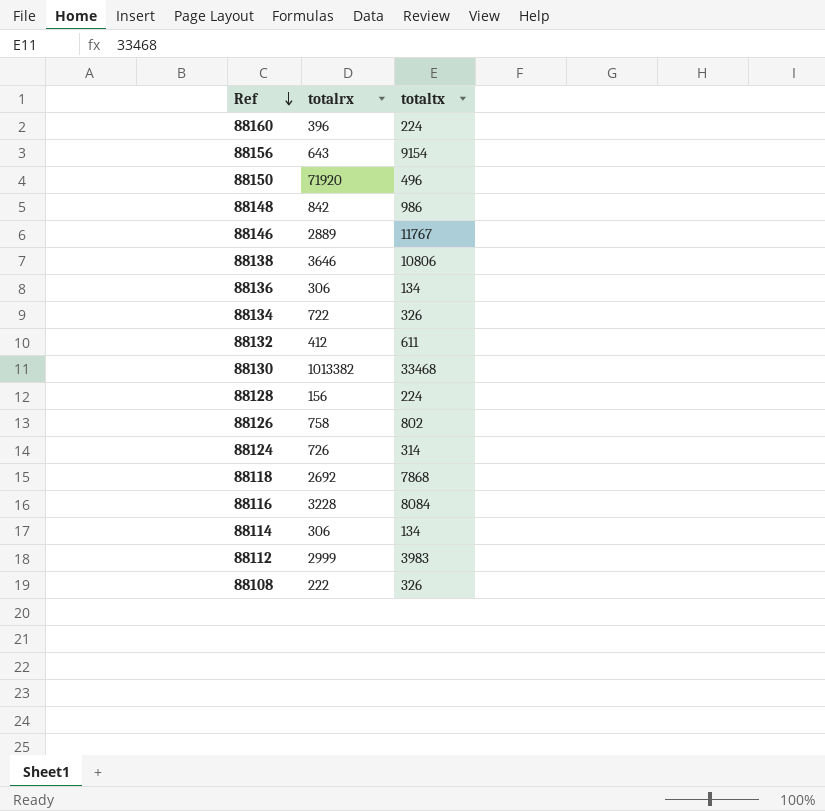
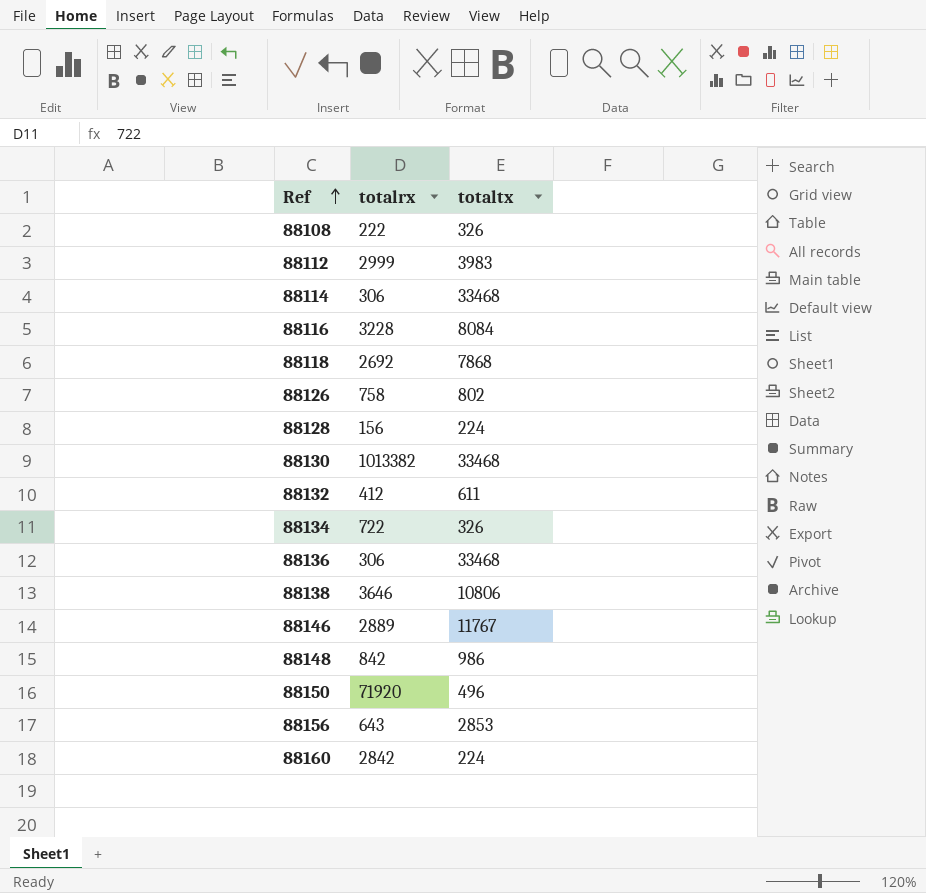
row order: Ref descending -> Ref ascending
row 88124: 726 | 314 -> none
88114 | totaltx: 134 -> 33468
88136 | totaltx: 134 -> 33468
88156 | totaltx: 9154 -> 2853
88160 | totalrx: 396 -> 2842

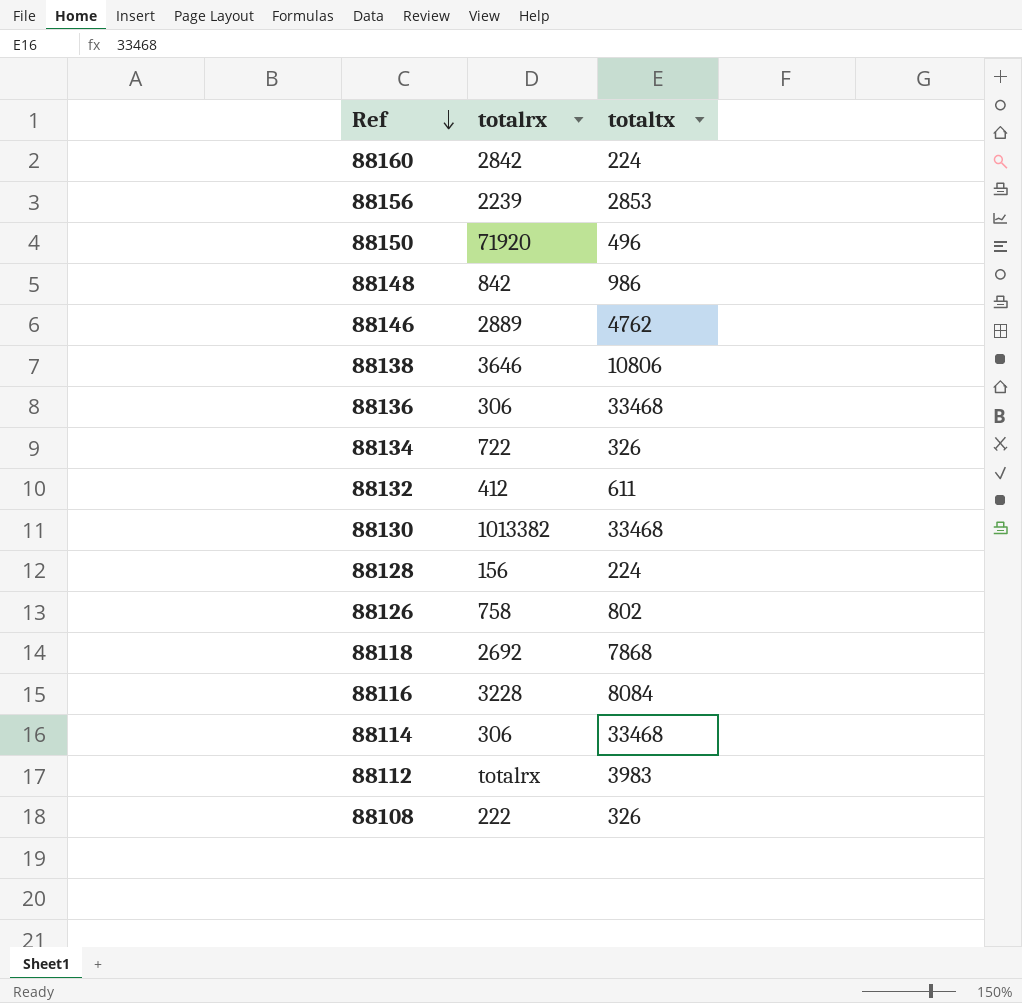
row order: Ref ascending -> Ref descending
88156 | totalrx: 643 -> 2239
88146 | totaltx: 11767 -> 4762
88112 | totalrx: 2999 -> totalrx

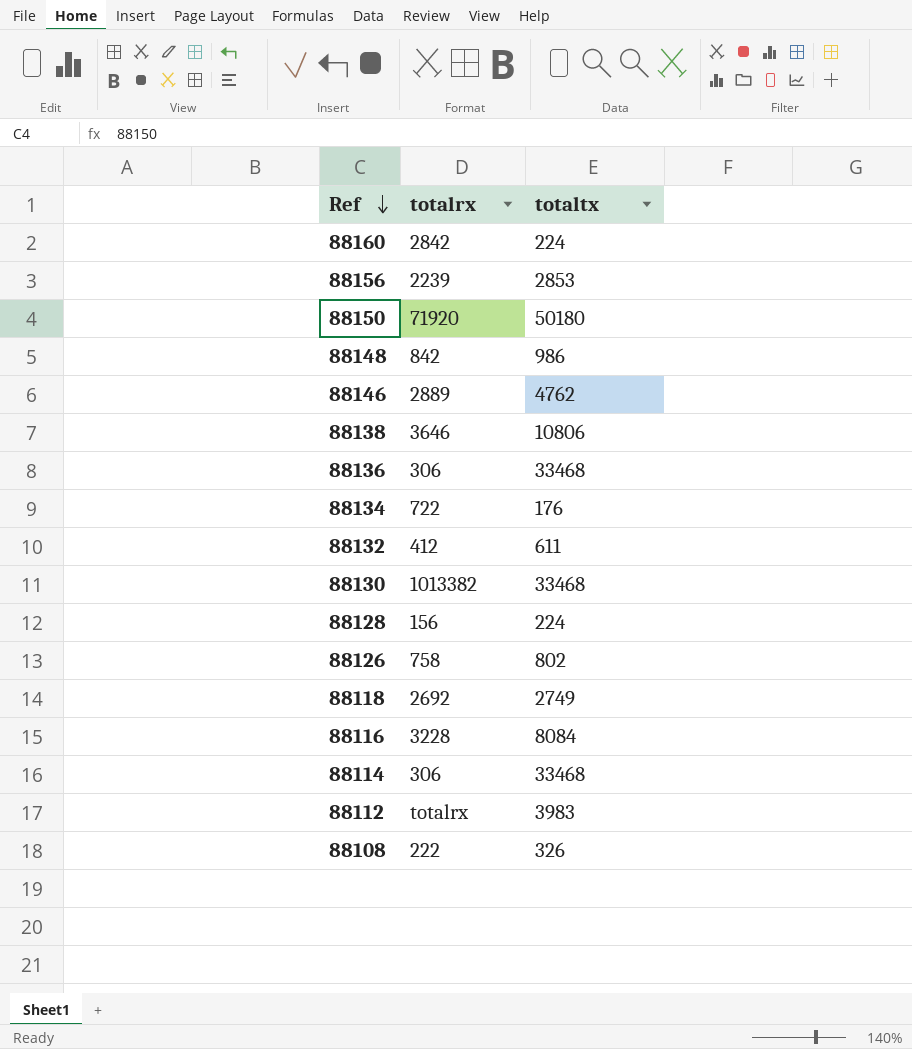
88150 | totaltx: 496 -> 50180
88134 | totaltx: 326 -> 176
88118 | totaltx: 7868 -> 2749

